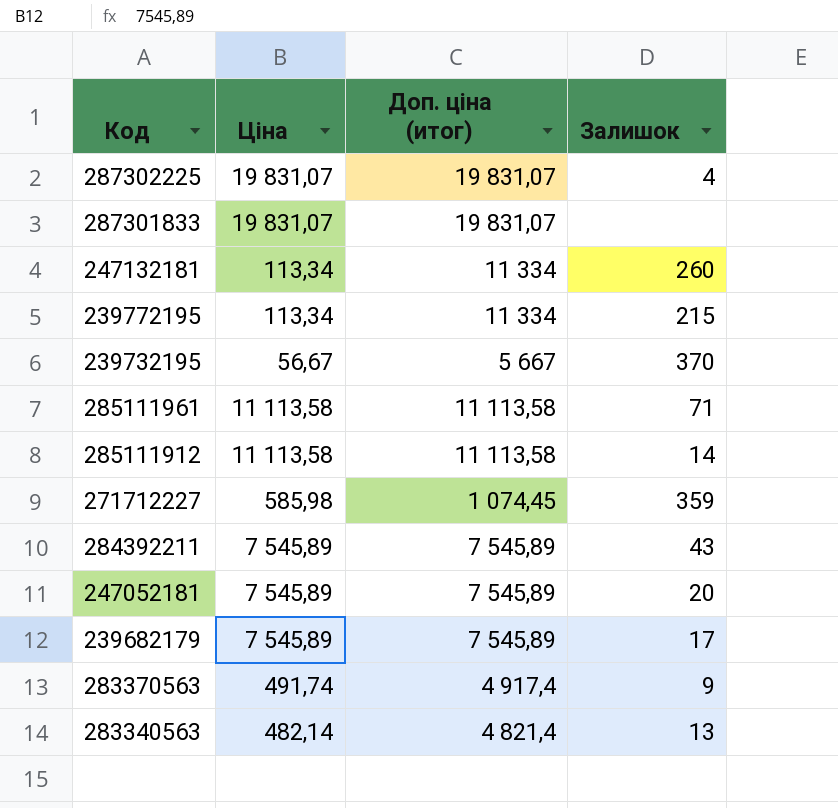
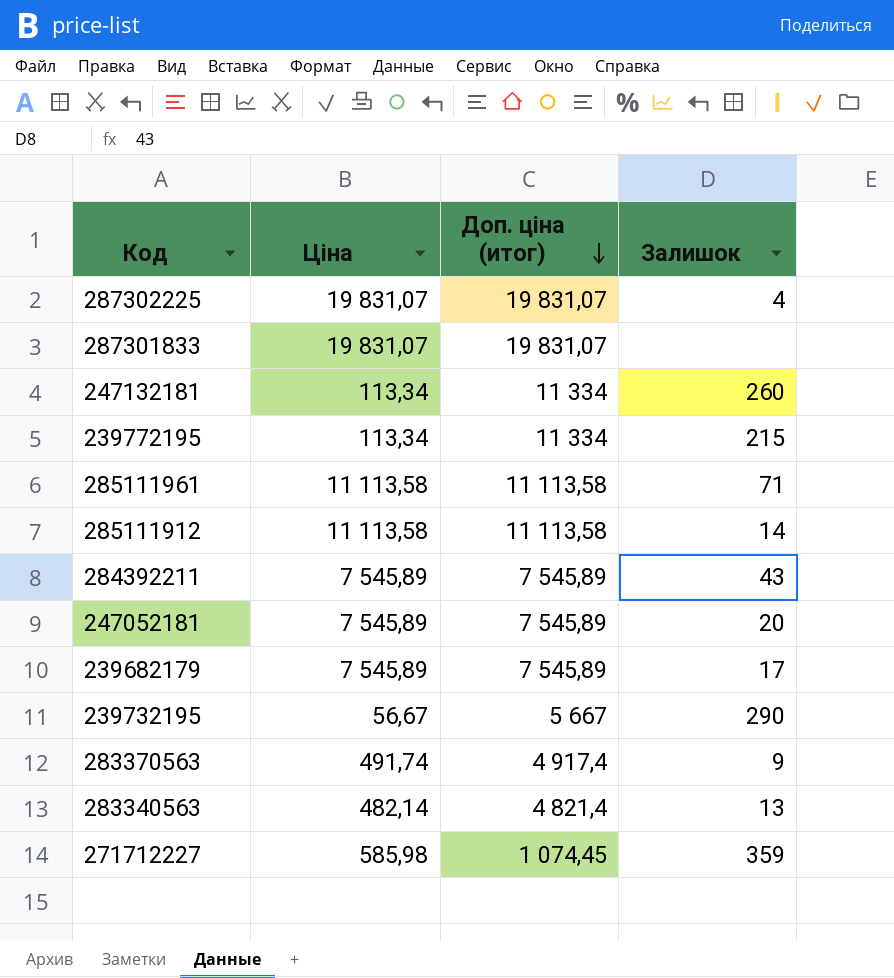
row order: none -> Доп. ціна (итог) descending
239732195 | Залишок: 370 -> 290

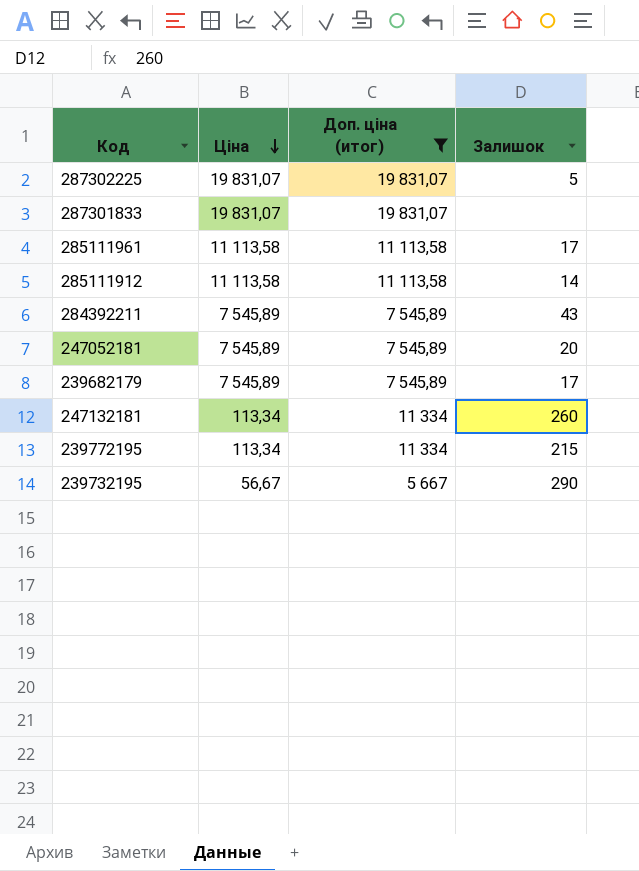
filter: none -> Доп. ціна (итог) >= 5 667
row order: Доп. ціна (итог) descending -> Ціна descending
287302225 | Залишок: 4 -> 5
285111961 | Залишок: 71 -> 17

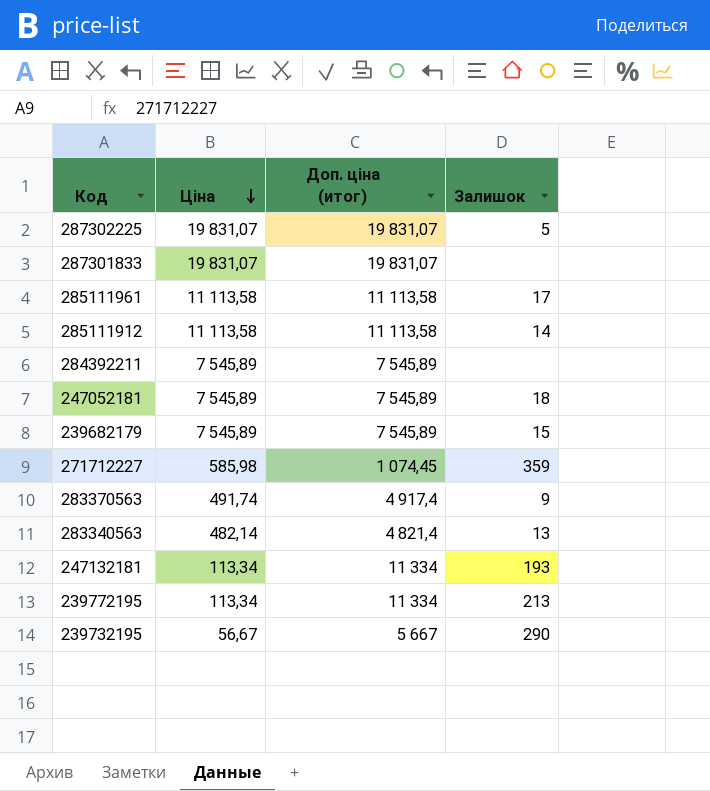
filter: Доп. ціна (итог) >= 5 667 -> none
284392211 | Залишок: 43 -> none
247052181 | Залишок: 20 -> 18
239682179 | Залишок: 17 -> 15
247132181 | Залишок: 260 -> 193
239772195 | Залишок: 215 -> 213

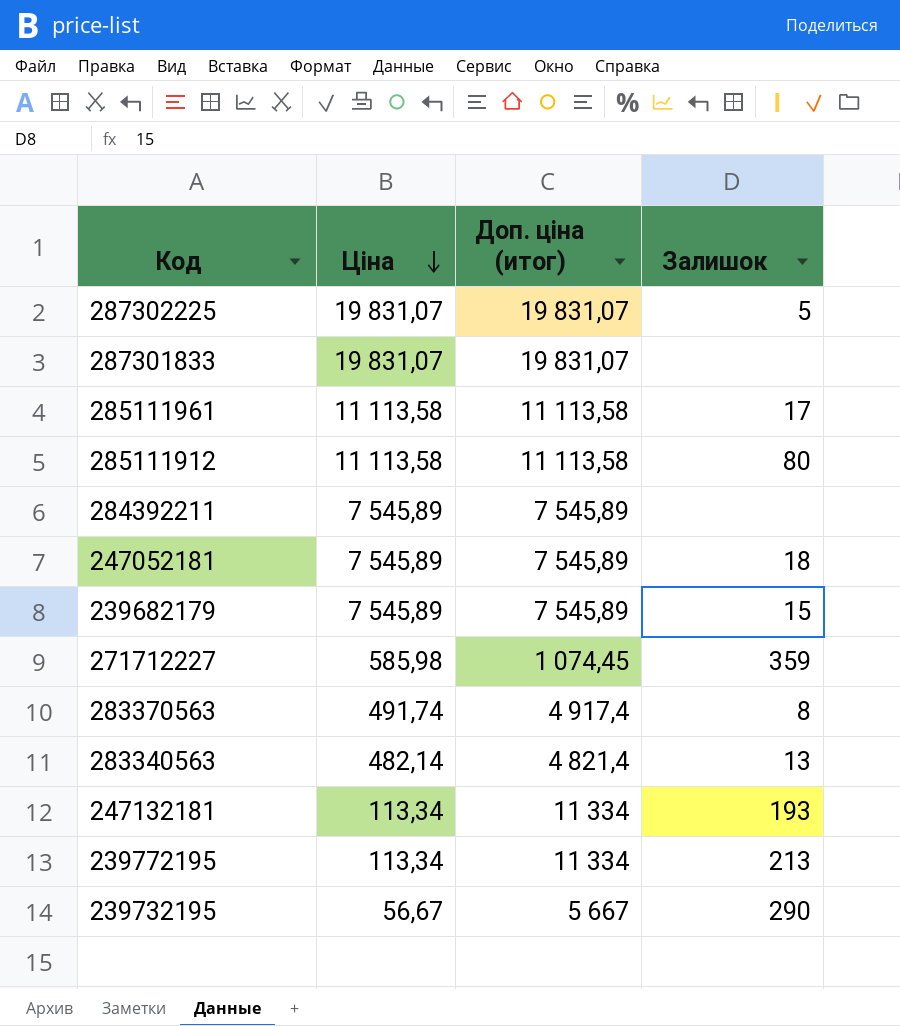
285111912 | Залишок: 14 -> 80
283370563 | Залишок: 9 -> 8

